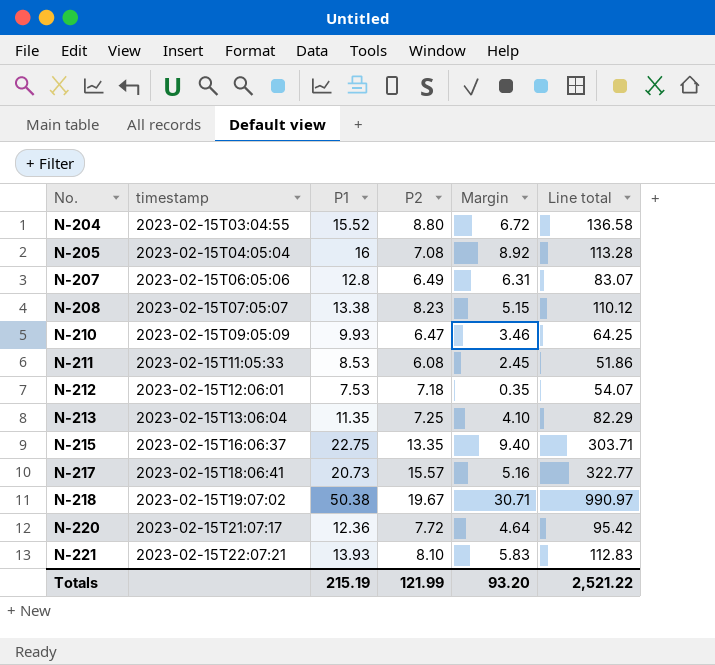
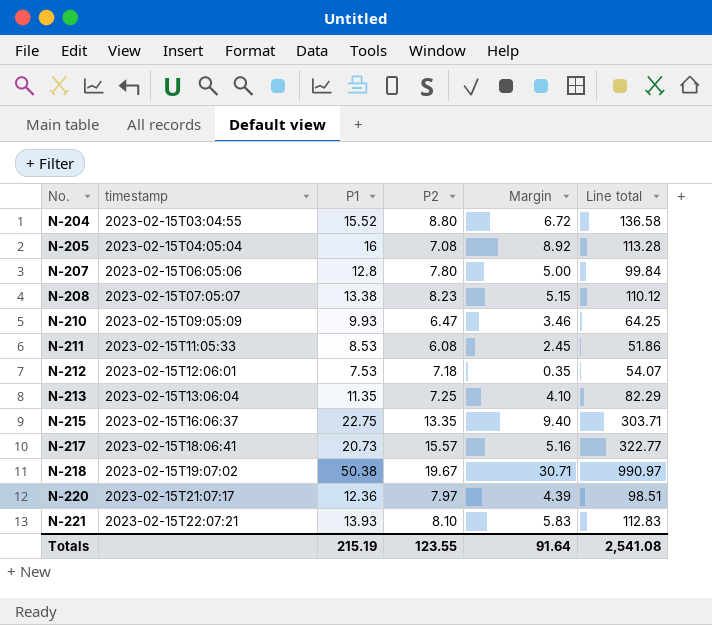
N-207 | P2: 6.49 -> 7.80
N-207 | Margin: 6.31 -> 5.00
N-207 | Line total: 83.07 -> 99.84
N-220 | P2: 7.72 -> 7.97
N-220 | Margin: 4.64 -> 4.39
N-220 | Line total: 95.42 -> 98.51
Totals | P2: 121.99 -> 123.55
Totals | Margin: 93.20 -> 91.64
Totals | Line total: 2,521.22 -> 2,541.08

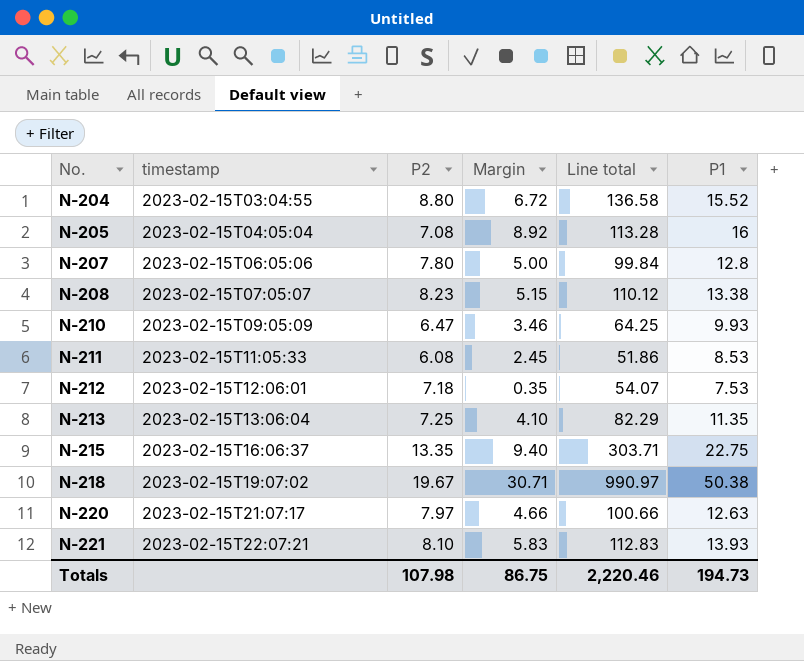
column P1 | position: 3 -> 6
row N-217: 2023-02-15T18:06:41 | 20.73 | 15.57 | 5.16 | 322.77 -> none
N-220 | Margin: 4.39 -> 4.66
N-220 | Line total: 98.51 -> 100.66
N-220 | P1: 12.36 -> 12.63
Totals | P2: 123.55 -> 107.98
Totals | Margin: 91.64 -> 86.75
Totals | Line total: 2,541.08 -> 2,220.46
Totals | P1: 215.19 -> 194.73

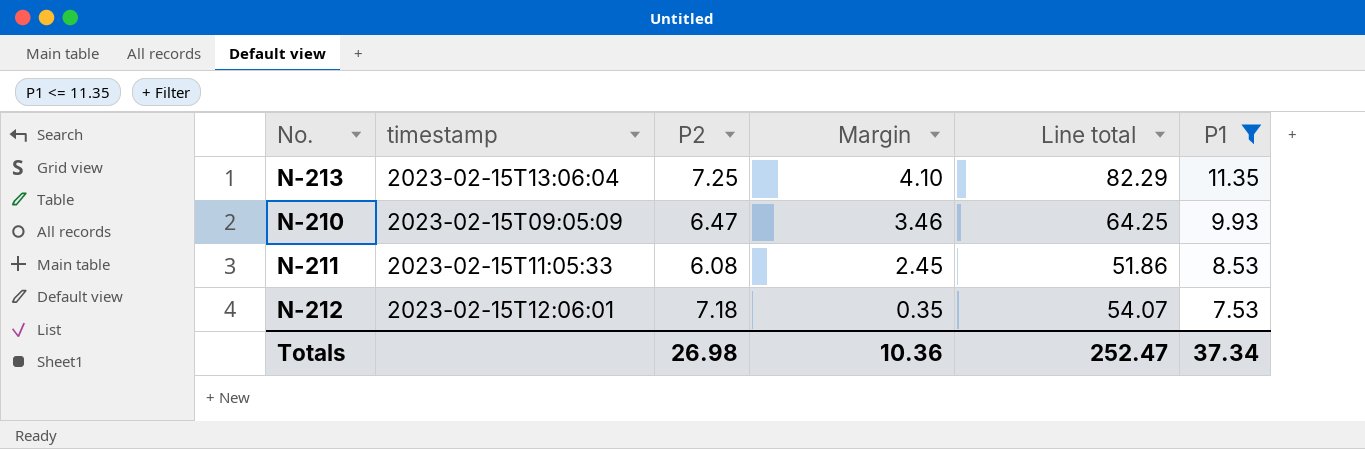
filter: none -> P1 <= 11.35
row order: No. ascending -> Margin descending
Totals | P2: 107.98 -> 26.98
Totals | Margin: 86.75 -> 10.36
Totals | Line total: 2,220.46 -> 252.47
Totals | P1: 194.73 -> 37.34

